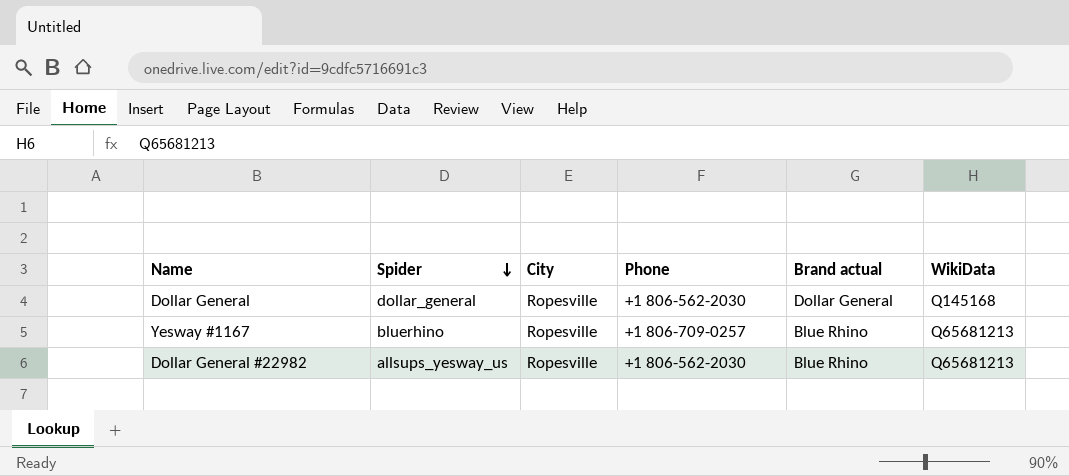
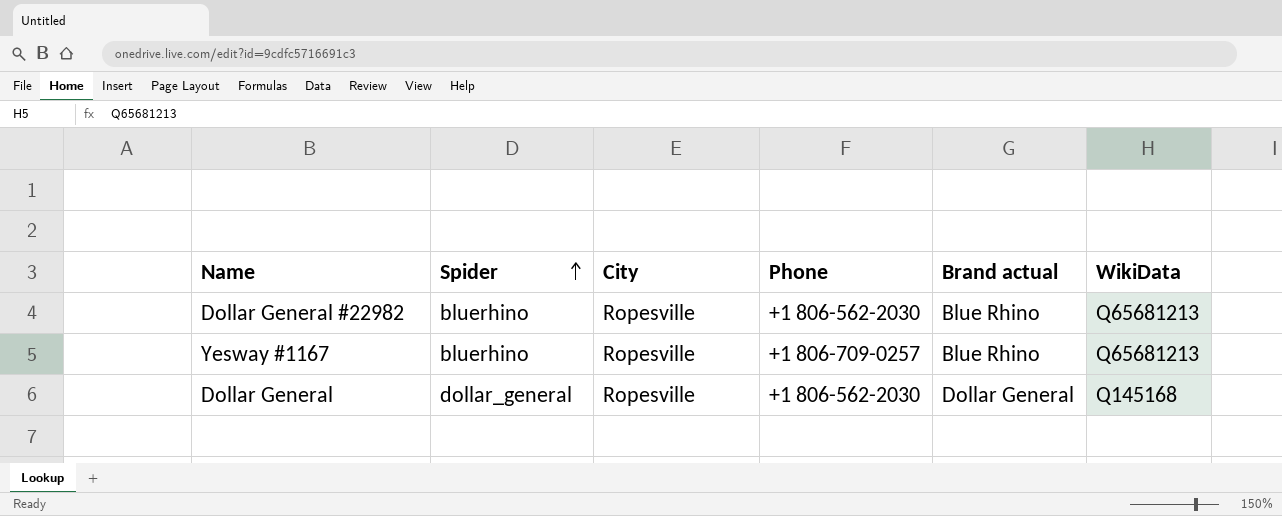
row order: Spider descending -> Spider ascending
Dollar General #22982 | Spider: allsups_yesway_us -> bluerhino

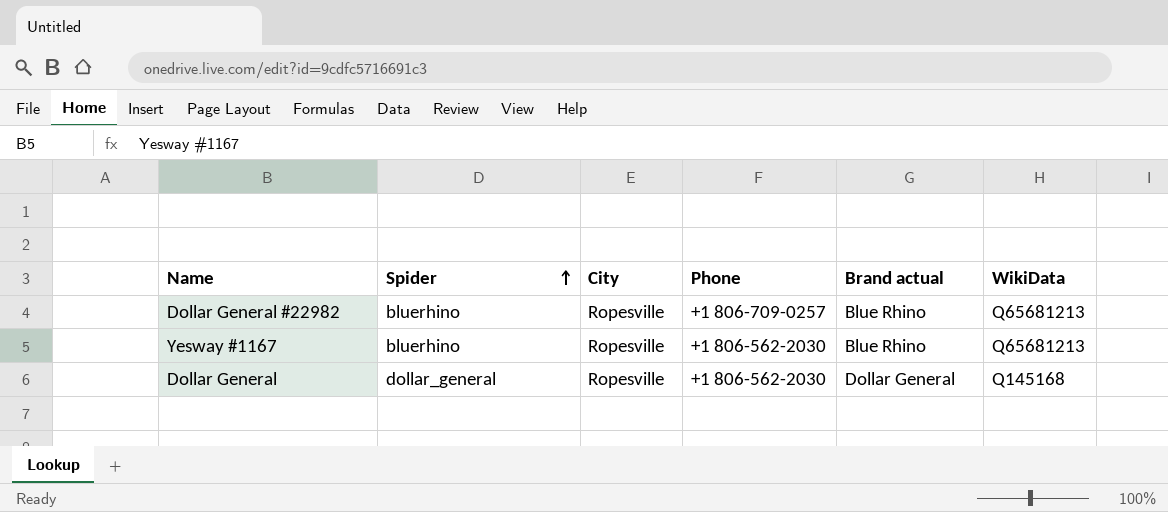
Dollar General #22982 | Phone: +1 806-562-2030 -> +1 806-709-0257
Yesway #1167 | Phone: +1 806-709-0257 -> +1 806-562-2030

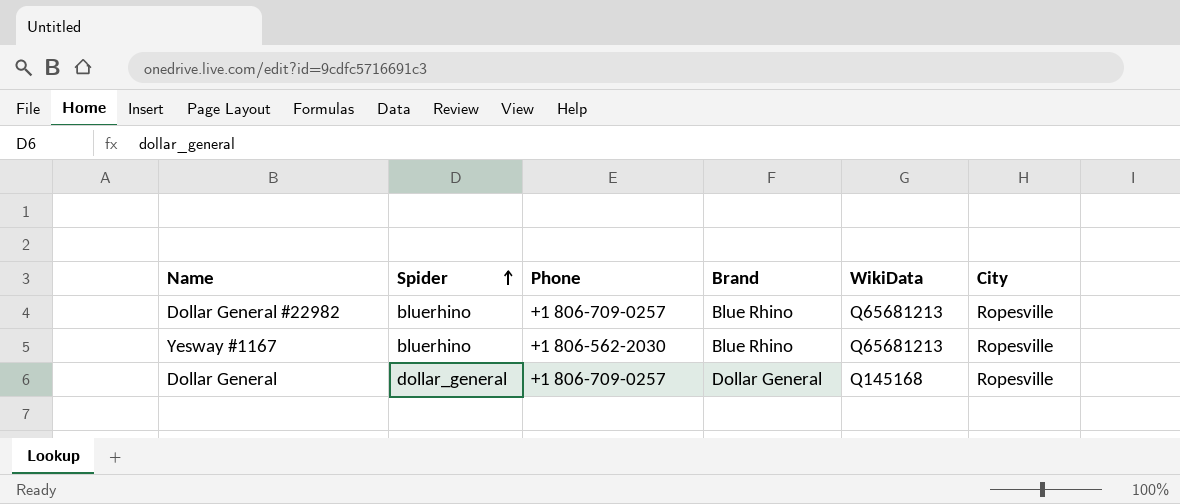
column name: Brand actual -> Brand
column City | position: 3 -> 6
Dollar General | Phone: +1 806-562-2030 -> +1 806-709-0257

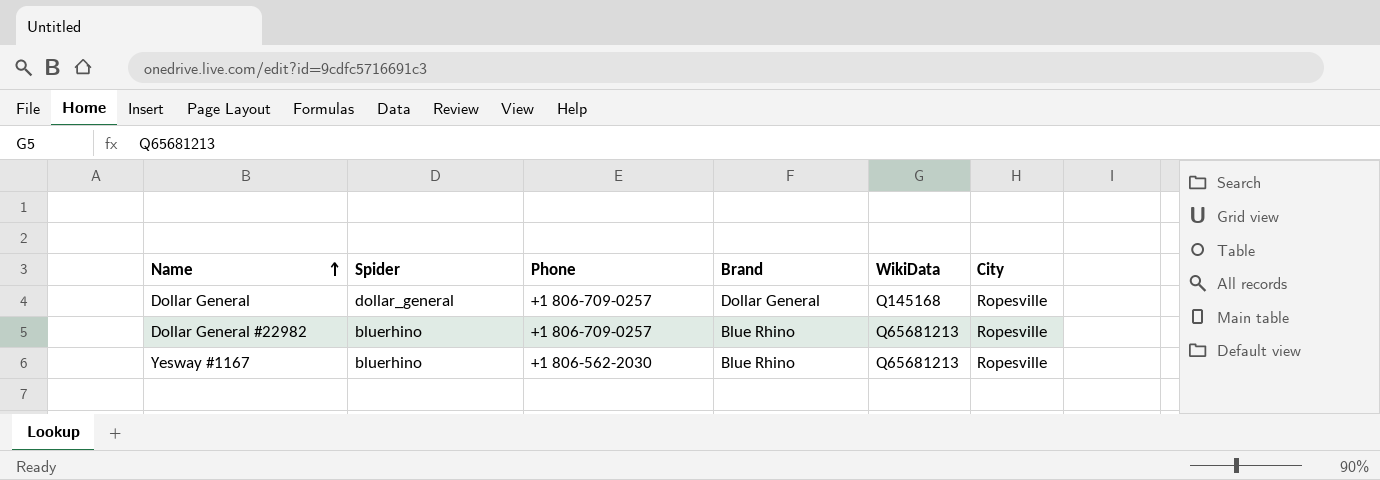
row order: Spider ascending -> Name ascending

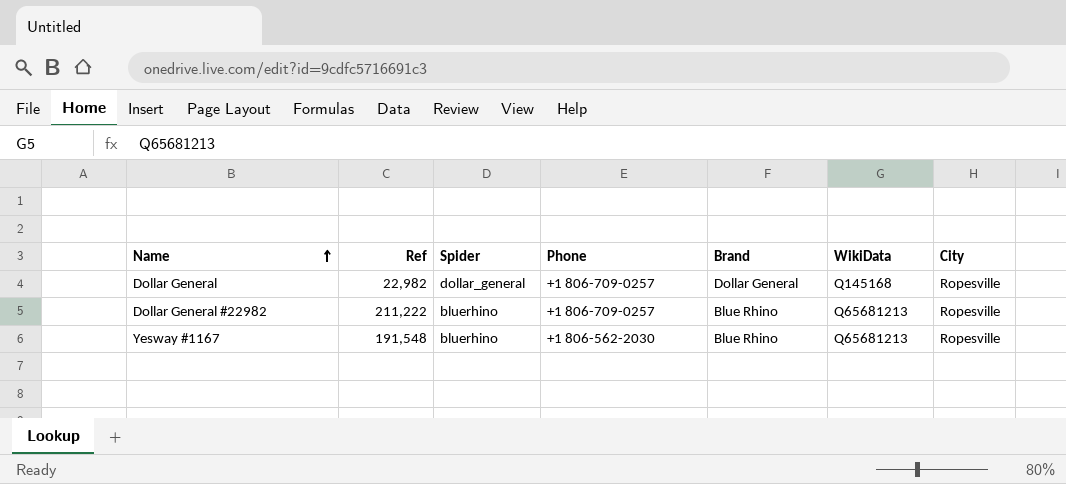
column Ref | position: none -> 2

